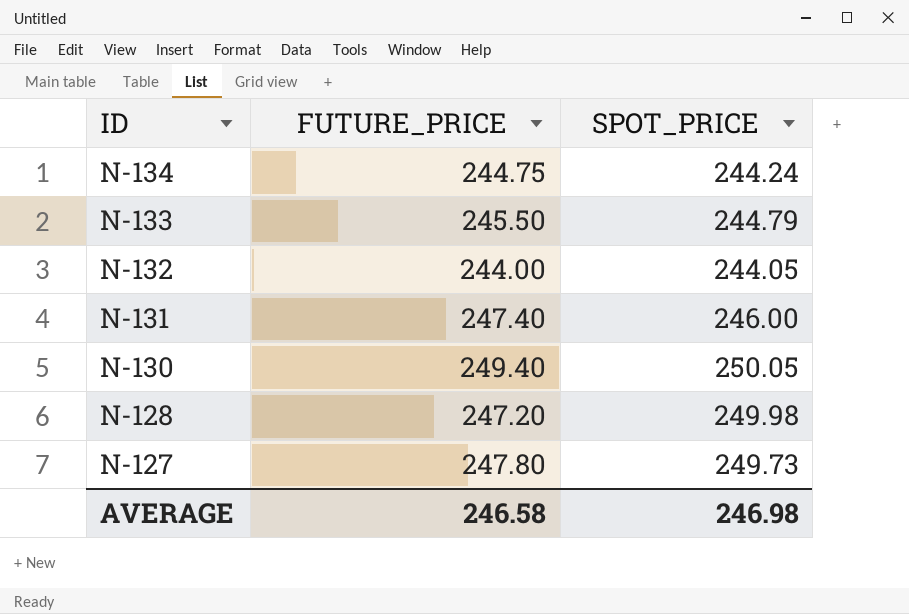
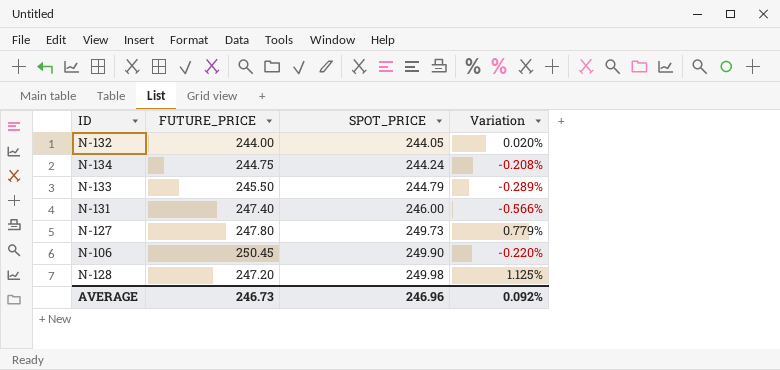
row order: ID descending -> SPOT_PRICE ascending
column Variation | formula: none -> ([SPOT_PRICE] - [FUTURE_PRICE]) / [FUTURE_PRICE]
row N-130: 249.40 | 250.05 -> none
row N-106: none -> 250.45 | 249.90 | -0.220%
AVERAGE | FUTURE_PRICE: 246.58 -> 246.73
AVERAGE | SPOT_PRICE: 246.98 -> 246.96

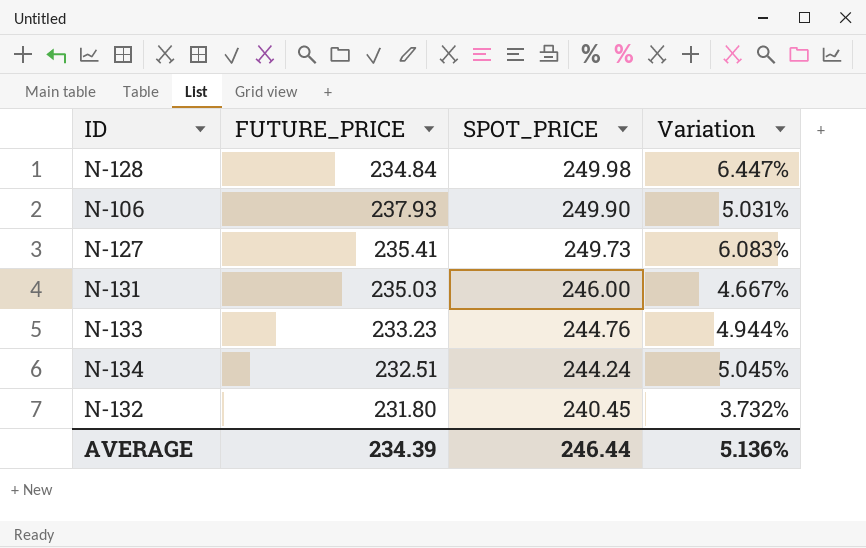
row order: SPOT_PRICE ascending -> SPOT_PRICE descending
N-128 | FUTURE_PRICE: 247.20 -> 234.84
N-128 | Variation: 1.125% -> 6.447%
N-106 | FUTURE_PRICE: 250.45 -> 237.93
N-106 | Variation: -0.220% -> 5.031%
N-127 | FUTURE_PRICE: 247.80 -> 235.41
N-127 | Variation: 0.779% -> 6.083%
N-131 | FUTURE_PRICE: 247.40 -> 235.03
N-131 | Variation: -0.566% -> 4.667%
N-133 | FUTURE_PRICE: 245.50 -> 233.23
N-133 | SPOT_PRICE: 244.79 -> 244.76
N-133 | Variation: -0.289% -> 4.944%
N-134 | FUTURE_PRICE: 244.75 -> 232.51
N-134 | Variation: -0.208% -> 5.045%
N-132 | FUTURE_PRICE: 244.00 -> 231.80
N-132 | SPOT_PRICE: 244.05 -> 240.45
N-132 | Variation: 0.020% -> 3.732%
AVERAGE | FUTURE_PRICE: 246.73 -> 234.39
AVERAGE | SPOT_PRICE: 246.96 -> 246.44
AVERAGE | Variation: 0.092% -> 5.136%

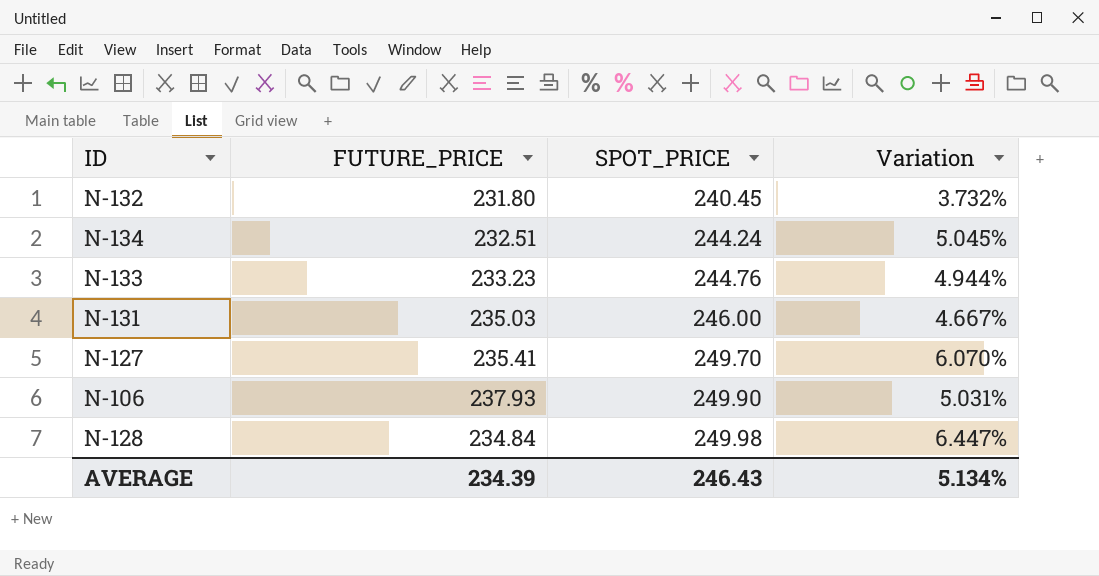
row order: SPOT_PRICE descending -> SPOT_PRICE ascending
N-127 | SPOT_PRICE: 249.73 -> 249.70
N-127 | Variation: 6.083% -> 6.070%
AVERAGE | SPOT_PRICE: 246.44 -> 246.43
AVERAGE | Variation: 5.136% -> 5.134%

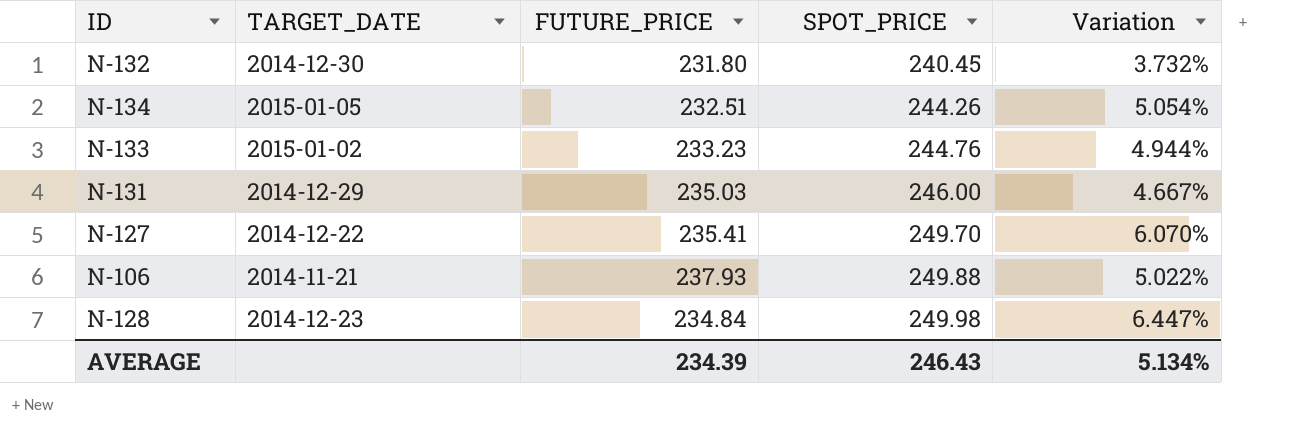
column TARGET_DATE | position: none -> 2
N-134 | SPOT_PRICE: 244.24 -> 244.26
N-134 | Variation: 5.045% -> 5.054%
N-106 | SPOT_PRICE: 249.90 -> 249.88
N-106 | Variation: 5.031% -> 5.022%

